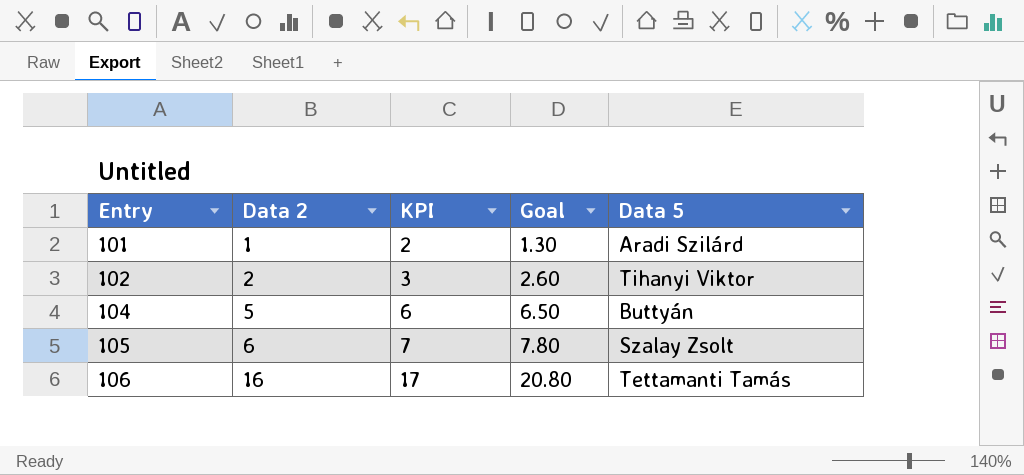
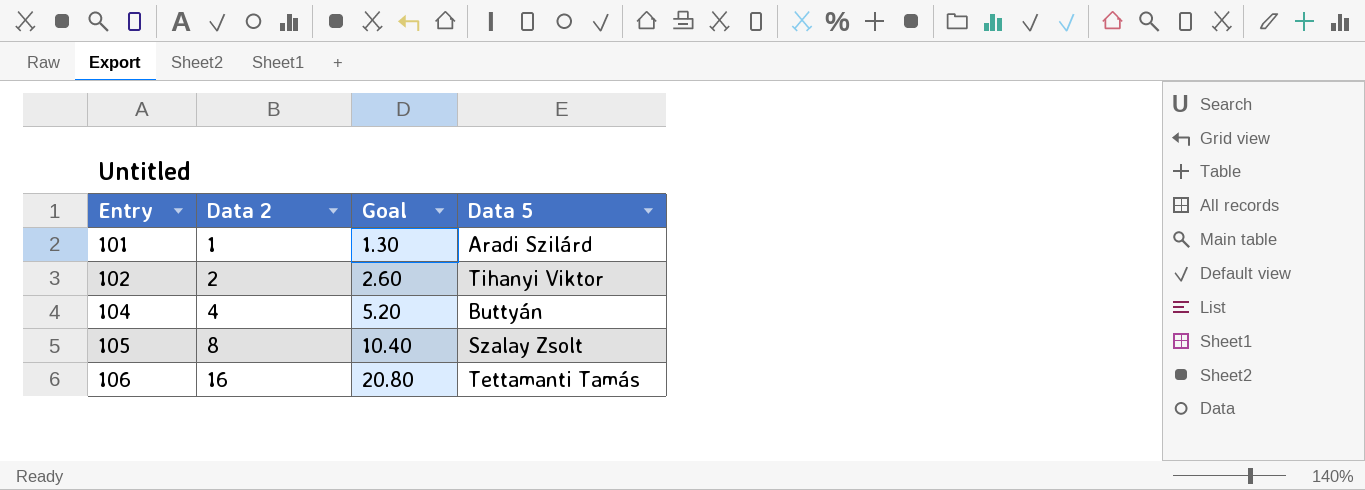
column KPI | formula: [Data 2] + 1 -> none
104 | Data 2: 5 -> 4
104 | Goal: 6.50 -> 5.20
105 | Data 2: 6 -> 8
105 | Goal: 7.80 -> 10.40

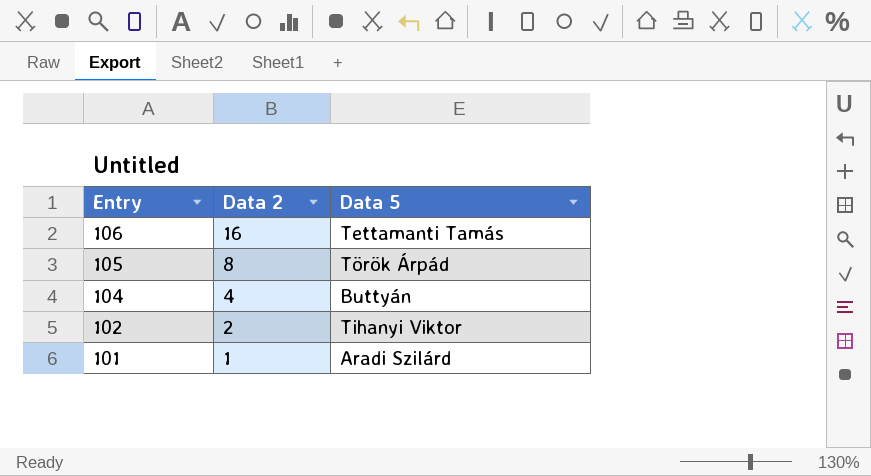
row order: Entry ascending -> Entry descending
column Goal | formula: [Data 2] * 1.3 -> none
105 | Data 5: Szalay Zsolt -> Török Árpád

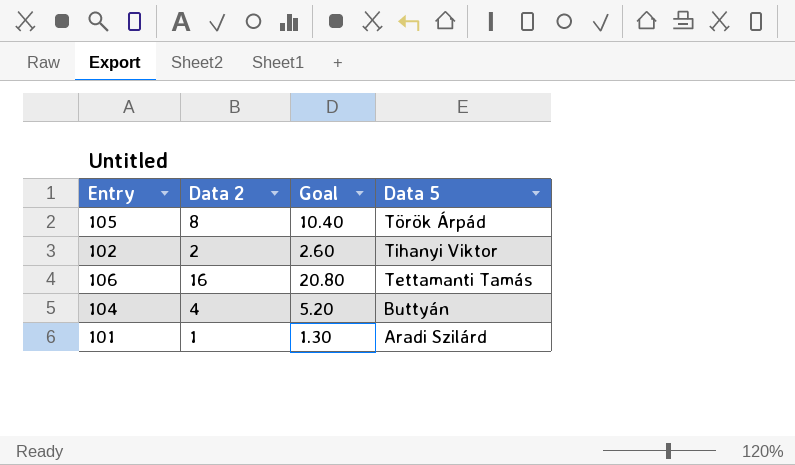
row order: Entry descending -> Data 5 descending
column Goal | formula: none -> [Data 2] * 1.3

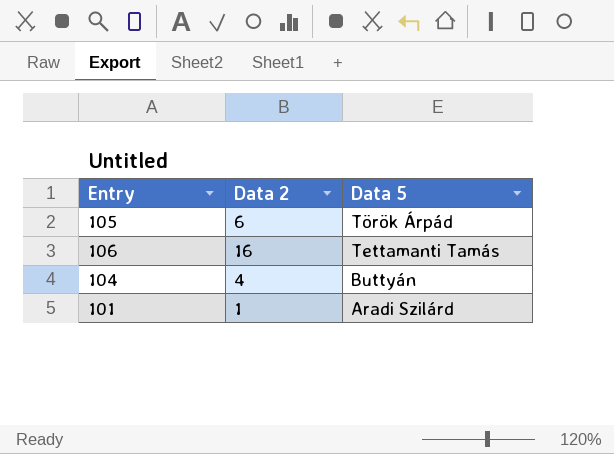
column Goal | formula: [Data 2] * 1.3 -> none
row 102: 2 | 2.60 | Tihanyi Viktor -> none
105 | Data 2: 8 -> 6

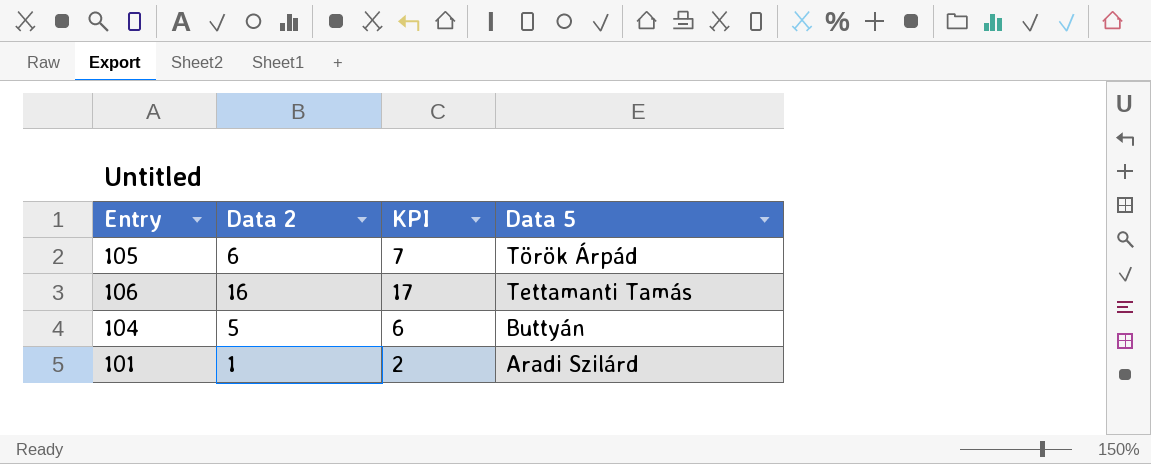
column KPI | formula: none -> [Data 2] + 1
104 | Data 2: 4 -> 5

